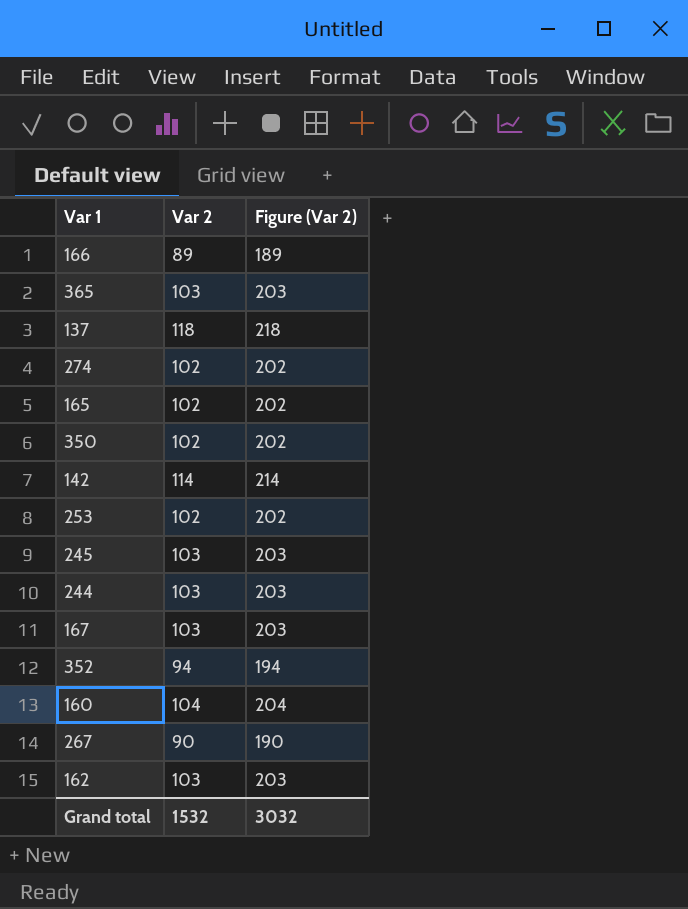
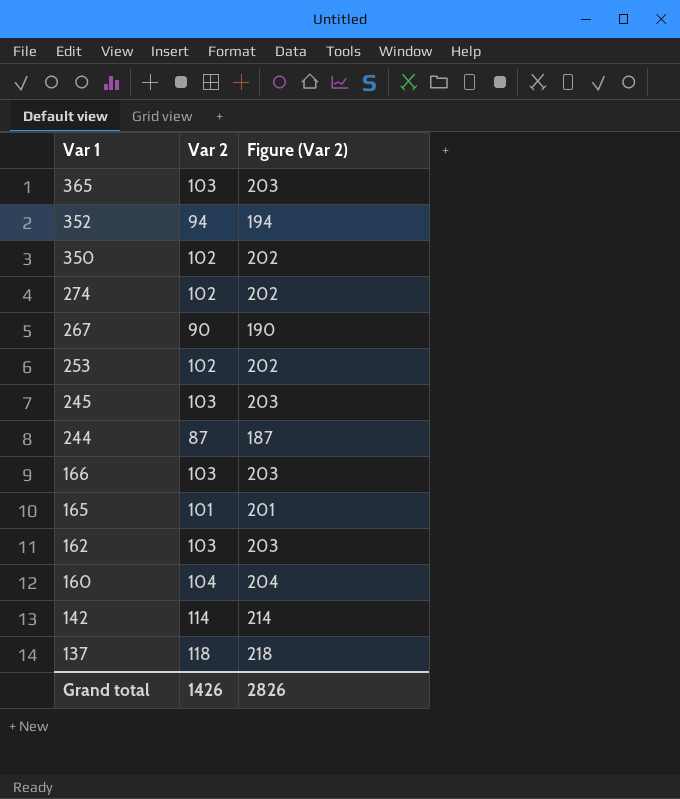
row order: none -> Var 1 descending
row 167: 103 | 203 -> none
244 | Var 2: 103 -> 87
244 | Figure (Var 2): 203 -> 187
166 | Var 2: 89 -> 103
166 | Figure (Var 2): 189 -> 203
165 | Var 2: 102 -> 101
165 | Figure (Var 2): 202 -> 201
Grand total | Var 2: 1532 -> 1426
Grand total | Figure (Var 2): 3032 -> 2826

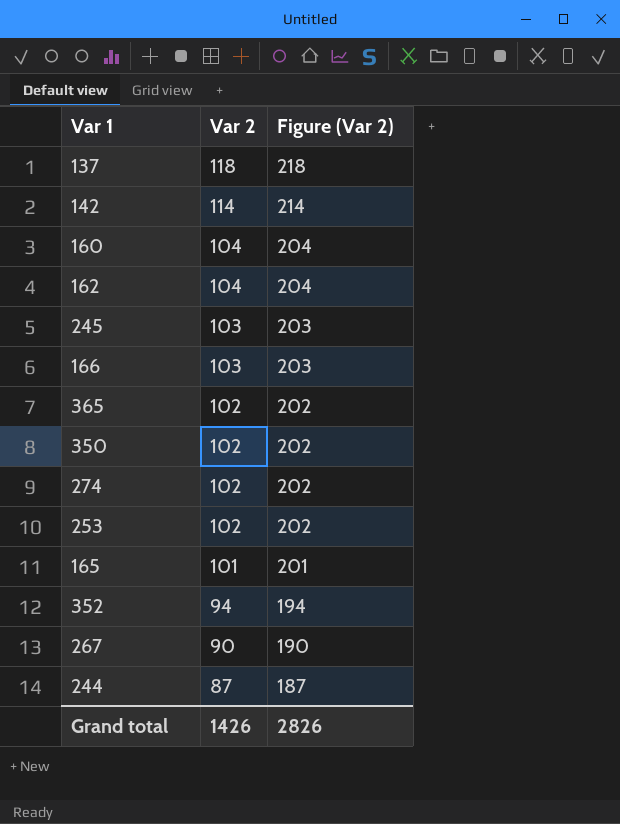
row order: Var 1 descending -> Var 2 descending
162 | Var 2: 103 -> 104
162 | Figure (Var 2): 203 -> 204
365 | Var 2: 103 -> 102
365 | Figure (Var 2): 203 -> 202

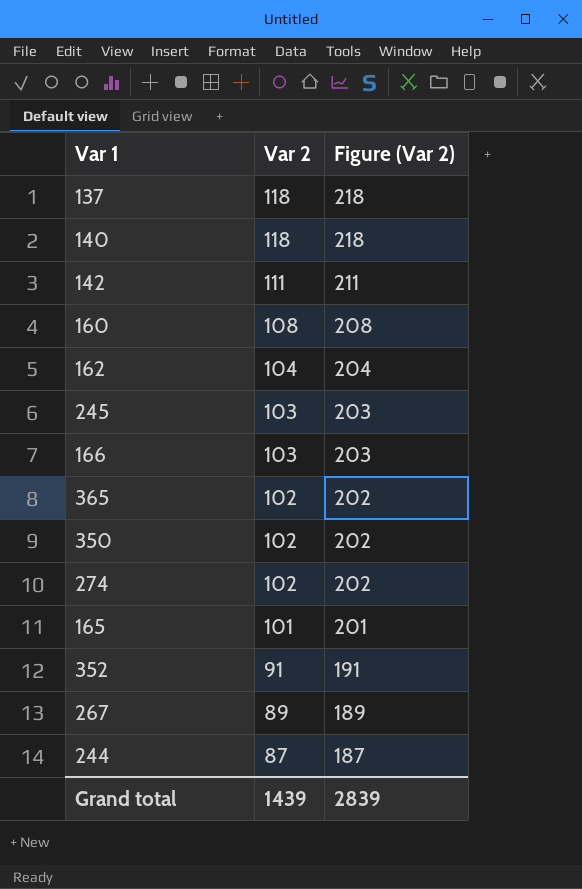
row 253: 102 | 202 -> none
row 140: none -> 118 | 218
142 | Var 2: 114 -> 111
142 | Figure (Var 2): 214 -> 211
160 | Var 2: 104 -> 108
160 | Figure (Var 2): 204 -> 208
352 | Var 2: 94 -> 91
352 | Figure (Var 2): 194 -> 191
267 | Var 2: 90 -> 89
267 | Figure (Var 2): 190 -> 189
Grand total | Var 2: 1426 -> 1439
Grand total | Figure (Var 2): 2826 -> 2839

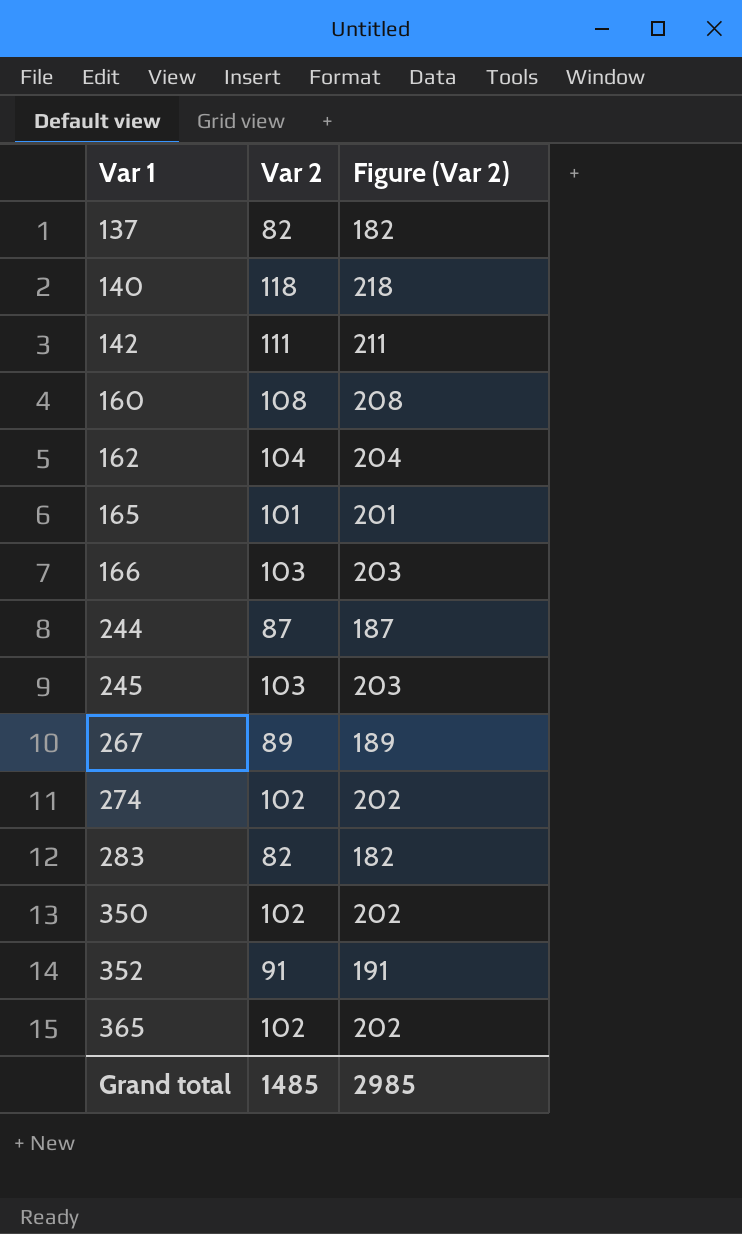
row order: Var 2 descending -> Var 1 ascending
137 | Var 2: 118 -> 82
137 | Figure (Var 2): 218 -> 182
row 283: none -> 82 | 182
Grand total | Var 2: 1439 -> 1485
Grand total | Figure (Var 2): 2839 -> 2985

